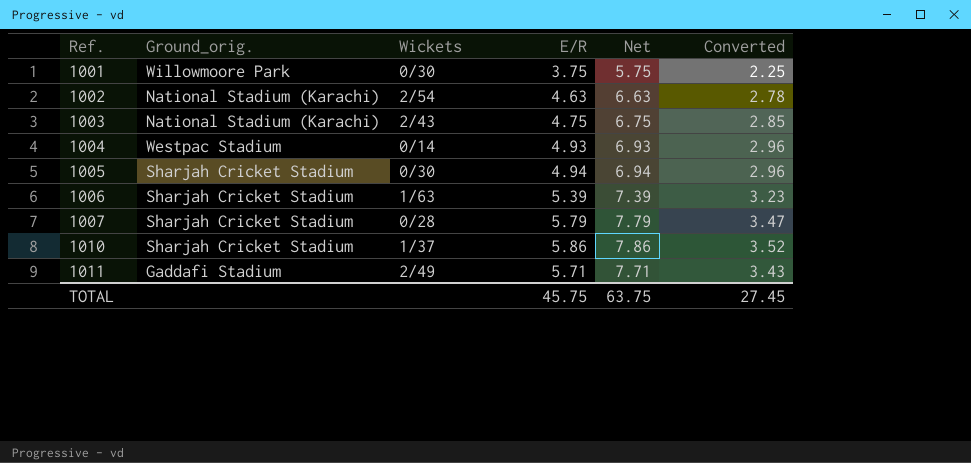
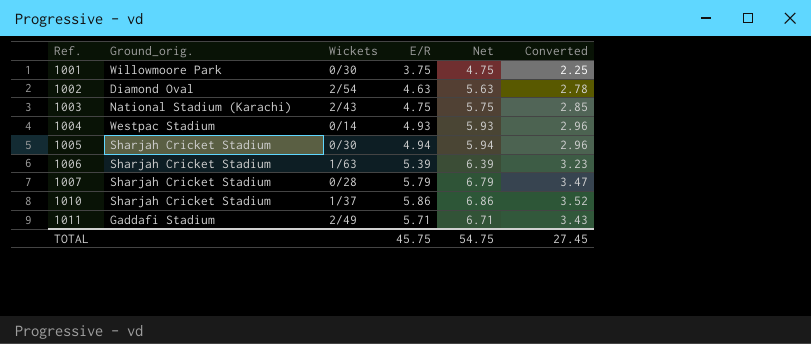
column Net | formula: [E/R] + 2 -> [E/R] + 1
1002 | Ground_orig.: National Stadium (Karachi) -> Diamond Oval
TOTAL | Net: 63.75 -> 54.75

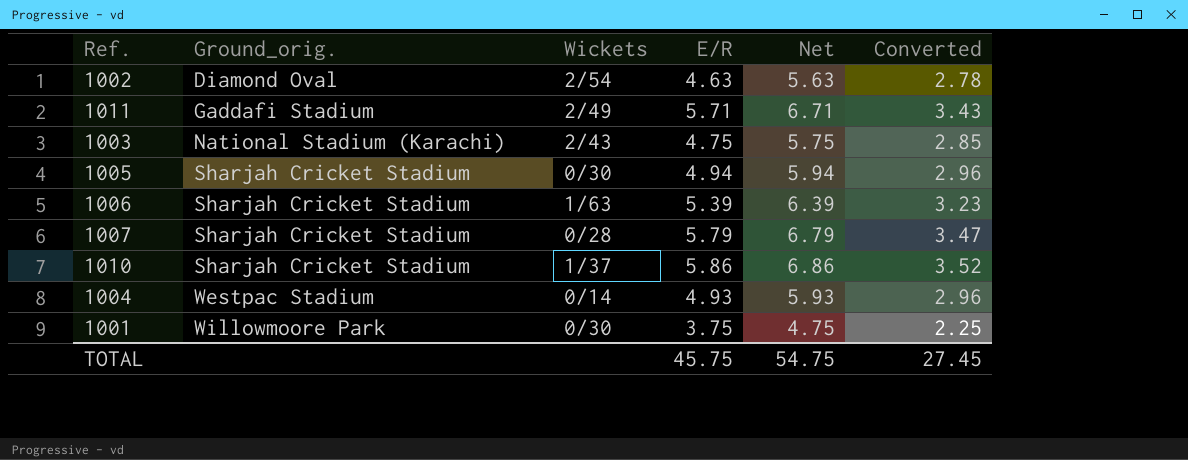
row order: Ref. ascending -> Ground_orig. ascending

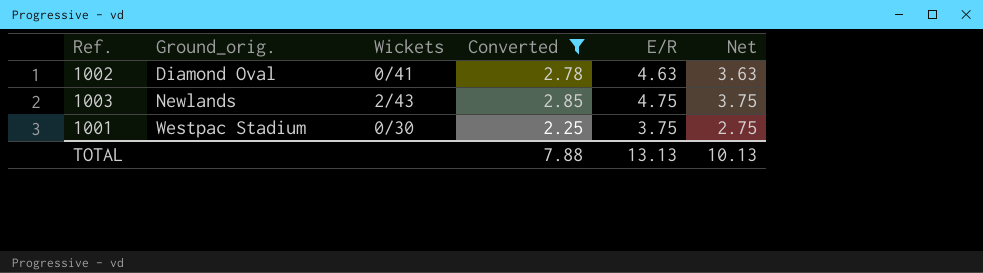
filter: none -> Converted <= 2.85
column Converted | position: 6 -> 4
column Net | formula: [E/R] + 1 -> [E/R] - 1
1002 | Wickets: 2/54 -> 0/41
1003 | Ground_orig.: National Stadium (Karachi) -> Newlands
1001 | Ground_orig.: Willowmoore Park -> Westpac Stadium
TOTAL | Converted: 27.45 -> 7.88
TOTAL | E/R: 45.75 -> 13.13
TOTAL | Net: 54.75 -> 10.13

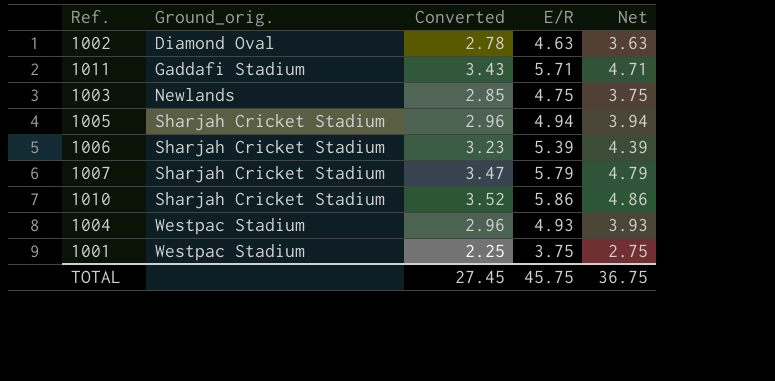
filter: Converted <= 2.85 -> none
column Wickets | position: 3 -> none
TOTAL | Converted: 7.88 -> 27.45
TOTAL | E/R: 13.13 -> 45.75
TOTAL | Net: 10.13 -> 36.75

